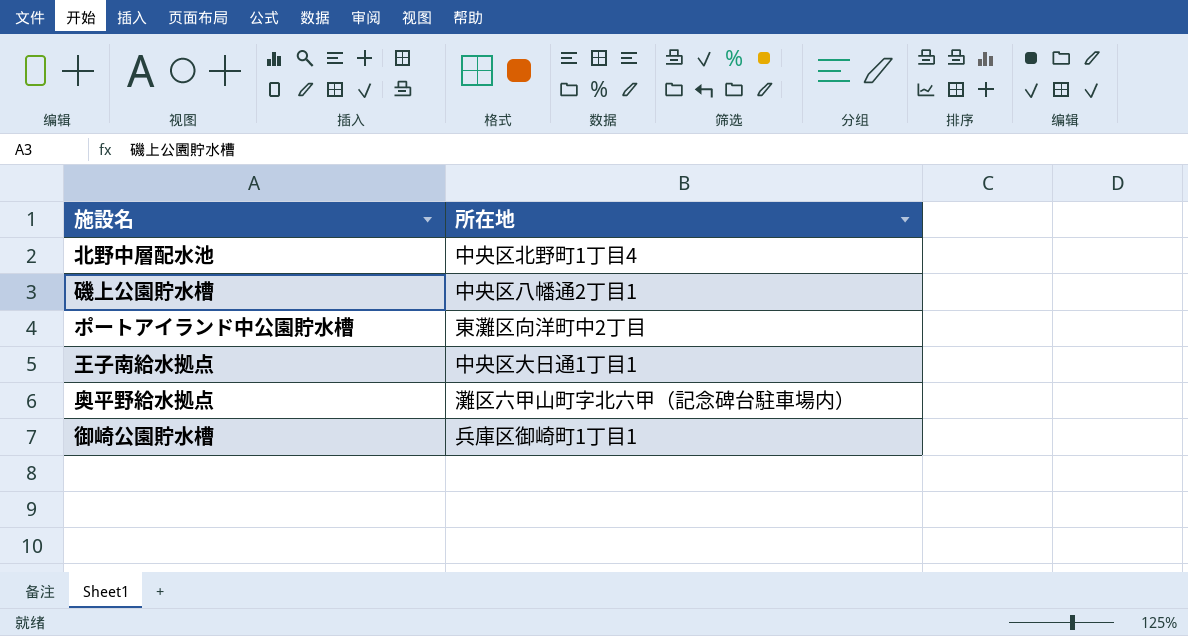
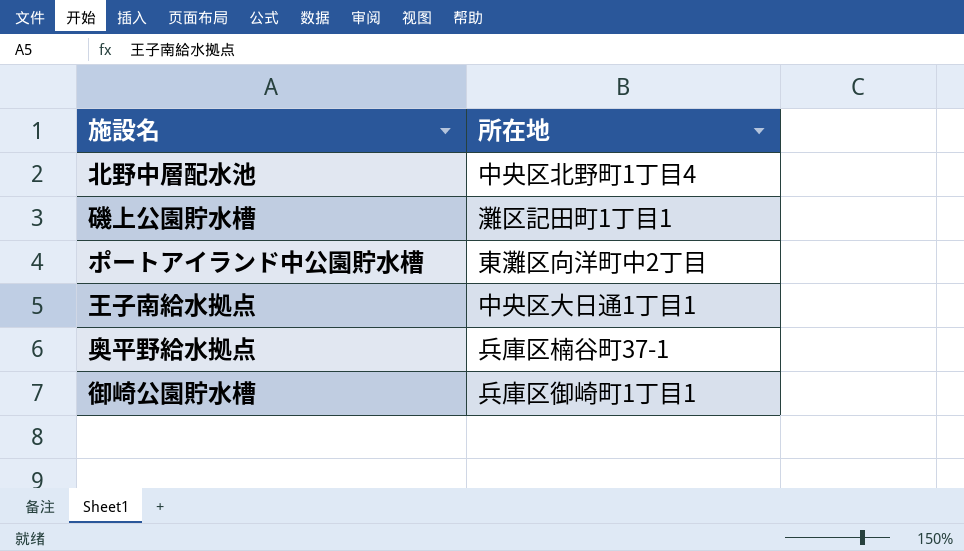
磯上公園貯水槽 | 所在地: 中央区八幡通2丁目1 -> 灘区記田町1丁目1
奥平野給水拠点 | 所在地: 灘区六甲山町字北六甲（記念碑台駐車場内） -> 兵庫区楠谷町37-1

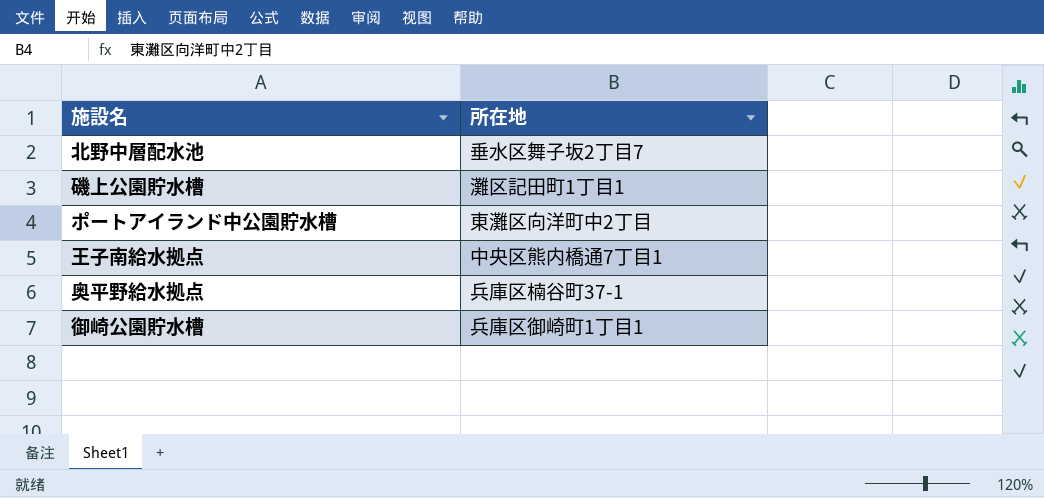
北野中層配水池 | 所在地: 中央区北野町1丁目4 -> 垂水区舞子坂2丁目7
王子南給水拠点 | 所在地: 中央区大日通1丁目1 -> 中央区熊内橋通7丁目1

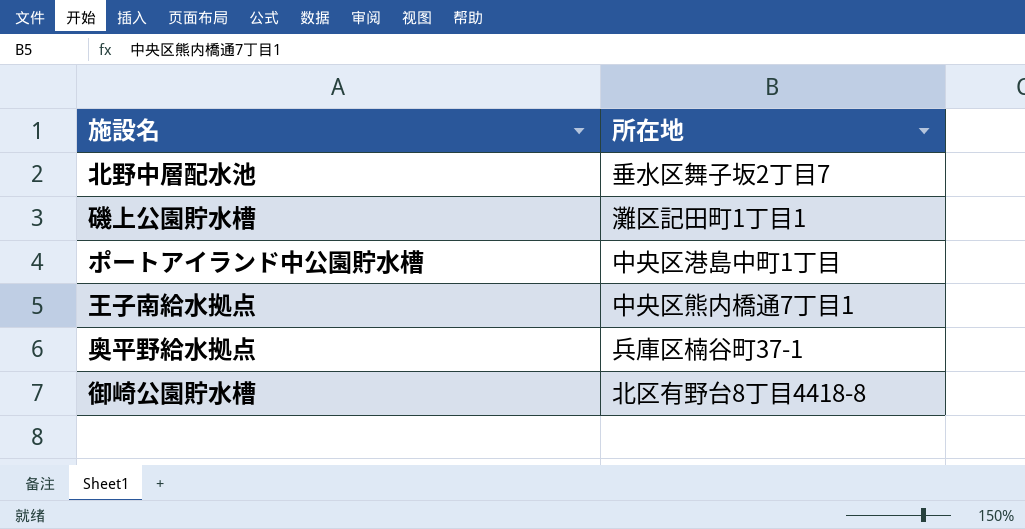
ポートアイランド中公園貯水槽 | 所在地: 東灘区向洋町中2丁目 -> 中央区港島中町1丁目
御崎公園貯水槽 | 所在地: 兵庫区御崎町1丁目1 -> 北区有野台8丁目4418-8

